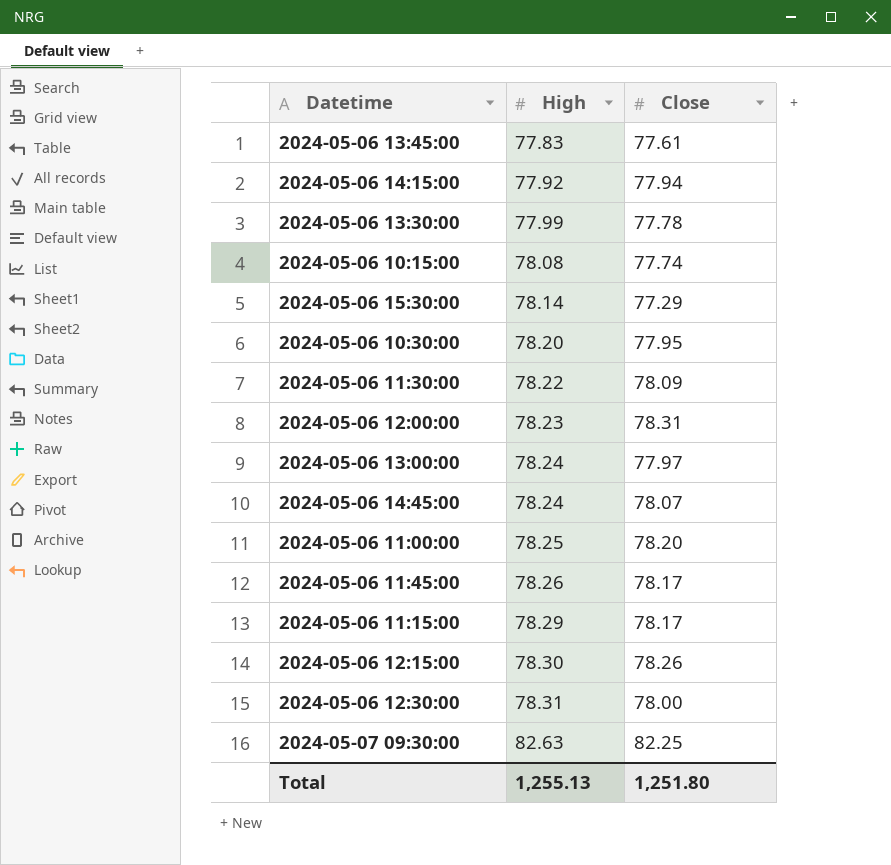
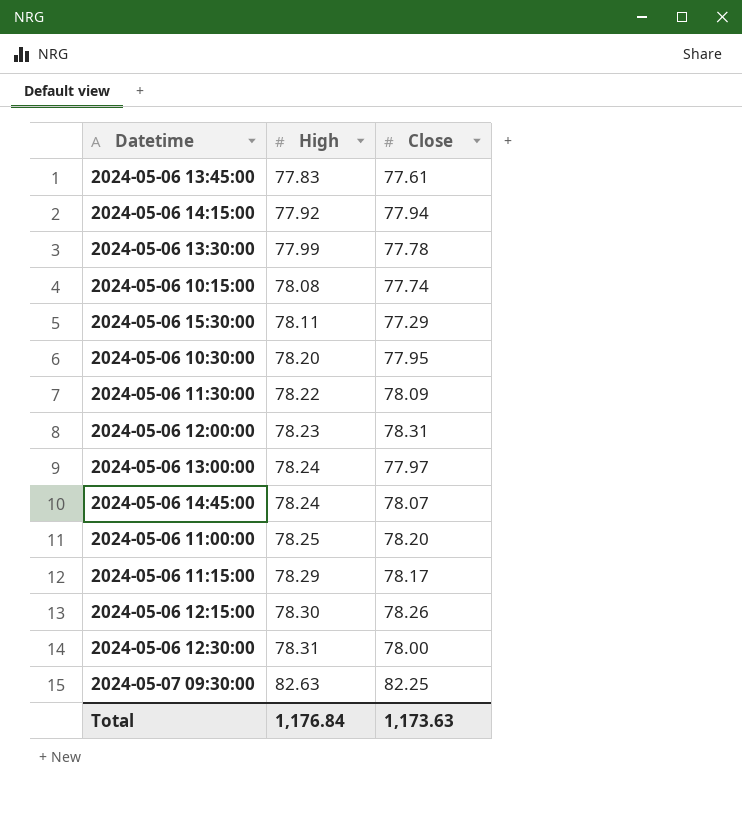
row 2024-05-06 11:45:00: 78.26 | 78.17 -> none
2024-05-06 15:30:00 | High: 78.14 -> 78.11
Total | High: 1,255.13 -> 1,176.84
Total | Close: 1,251.80 -> 1,173.63

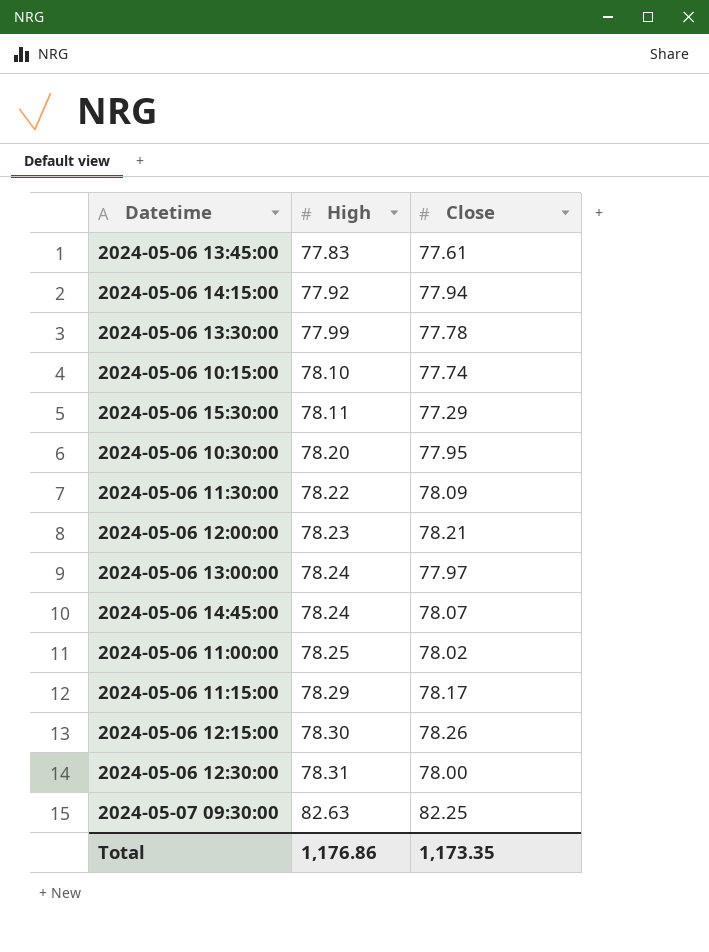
2024-05-06 10:15:00 | High: 78.08 -> 78.10
2024-05-06 12:00:00 | Close: 78.31 -> 78.21
2024-05-06 11:00:00 | Close: 78.20 -> 78.02
Total | High: 1,176.84 -> 1,176.86
Total | Close: 1,173.63 -> 1,173.35

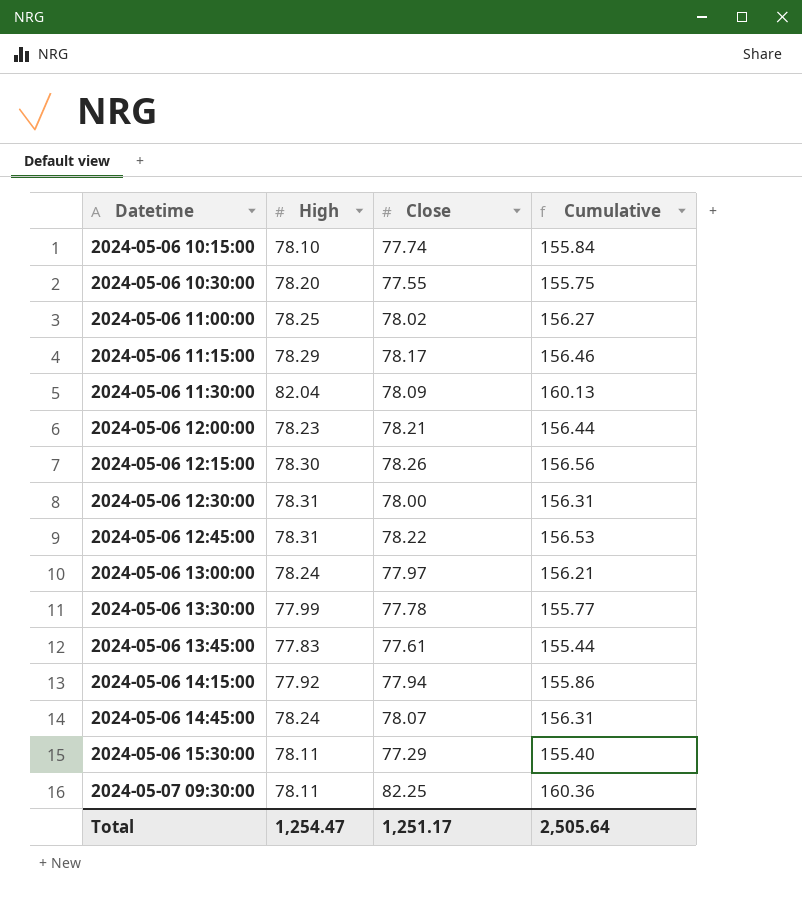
row order: High ascending -> Datetime ascending
column Cumulative | formula: none -> [High] + [Close]
2024-05-06 10:30:00 | Close: 77.95 -> 77.55
2024-05-06 11:30:00 | High: 78.22 -> 82.04
row 2024-05-06 12:45:00: none -> 78.31 | 78.22 | 156.53
2024-05-07 09:30:00 | High: 82.63 -> 78.11
Total | High: 1,176.86 -> 1,254.47
Total | Close: 1,173.35 -> 1,251.17

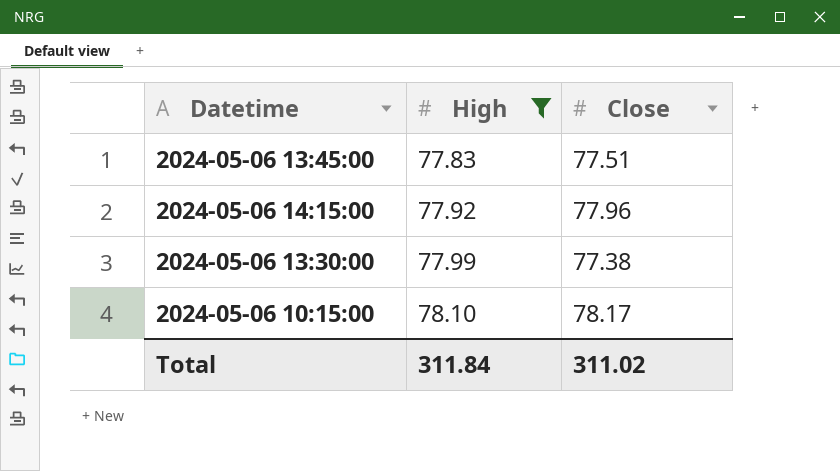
filter: none -> High <= 78.10
row order: Datetime ascending -> High ascending
column Cumulative | formula: [High] + [Close] -> none
2024-05-06 13:45:00 | Close: 77.61 -> 77.51
2024-05-06 14:15:00 | Close: 77.94 -> 77.96
2024-05-06 13:30:00 | Close: 77.78 -> 77.38
2024-05-06 10:15:00 | Close: 77.74 -> 78.17
Total | High: 1,254.47 -> 311.84
Total | Close: 1,251.17 -> 311.02

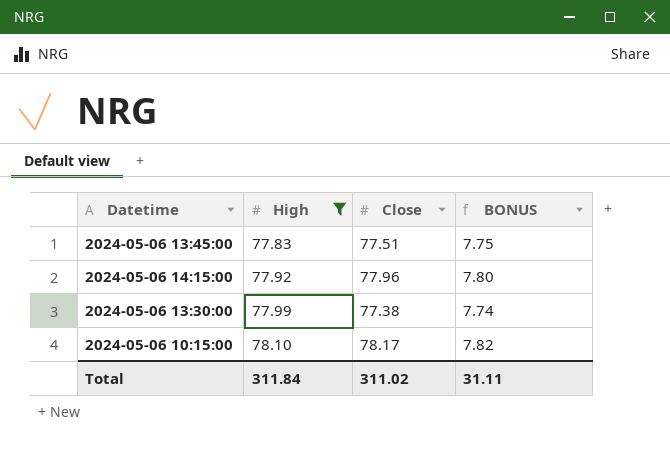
column BONUS | formula: none -> [Close] * 0.1

